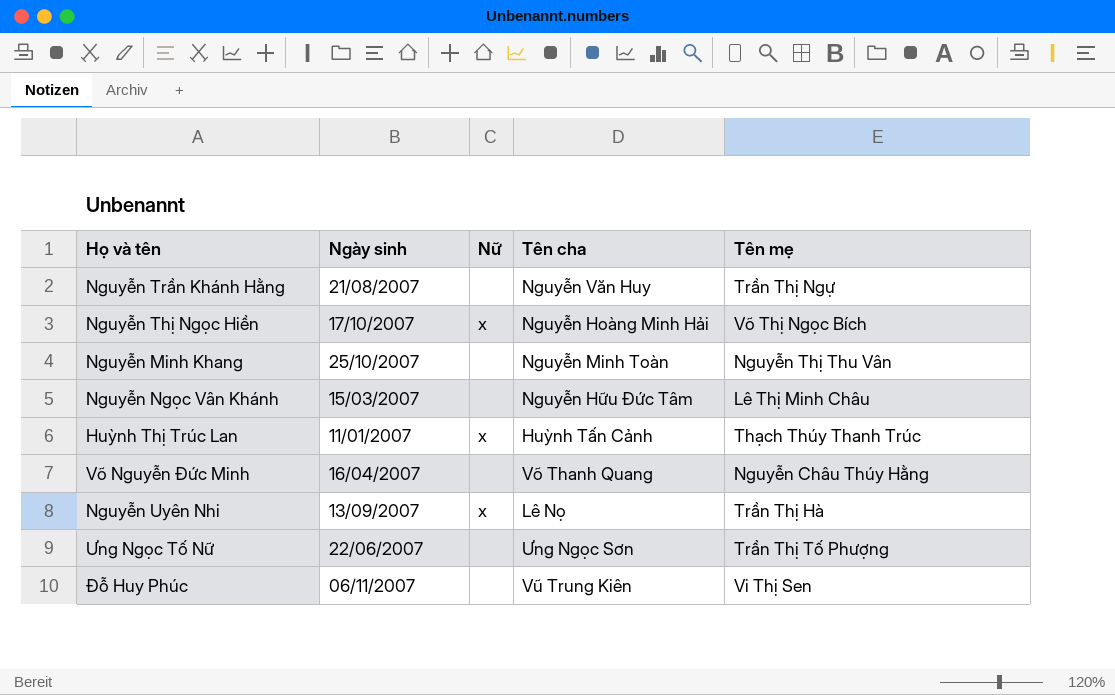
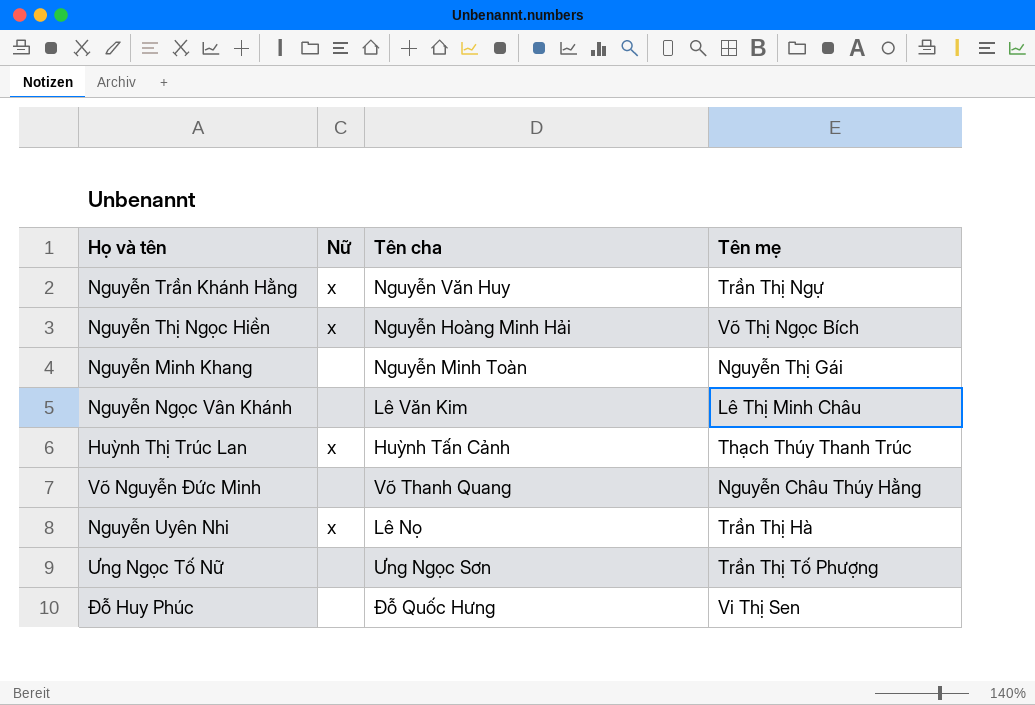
column Ngày sinh | position: 2 -> none
Nguyễn Trần Khánh Hằng | Nữ: none -> x
Nguyễn Minh Khang | Tên mẹ: Nguyễn Thị Thu Vân -> Nguyễn Thị Gái
Nguyễn Ngọc Vân Khánh | Tên cha: Nguyễn Hữu Đức Tâm -> Lê Văn Kim
Đỗ Huy Phúc | Tên cha: Vũ Trung Kiên -> Đỗ Quốc Hưng

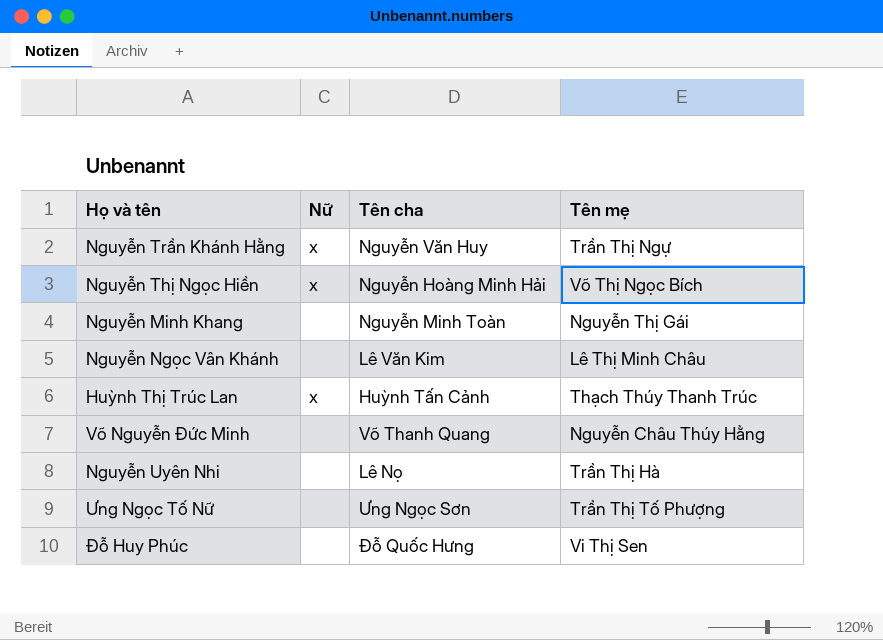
Nguyễn Uyên Nhi | Nữ: x -> none

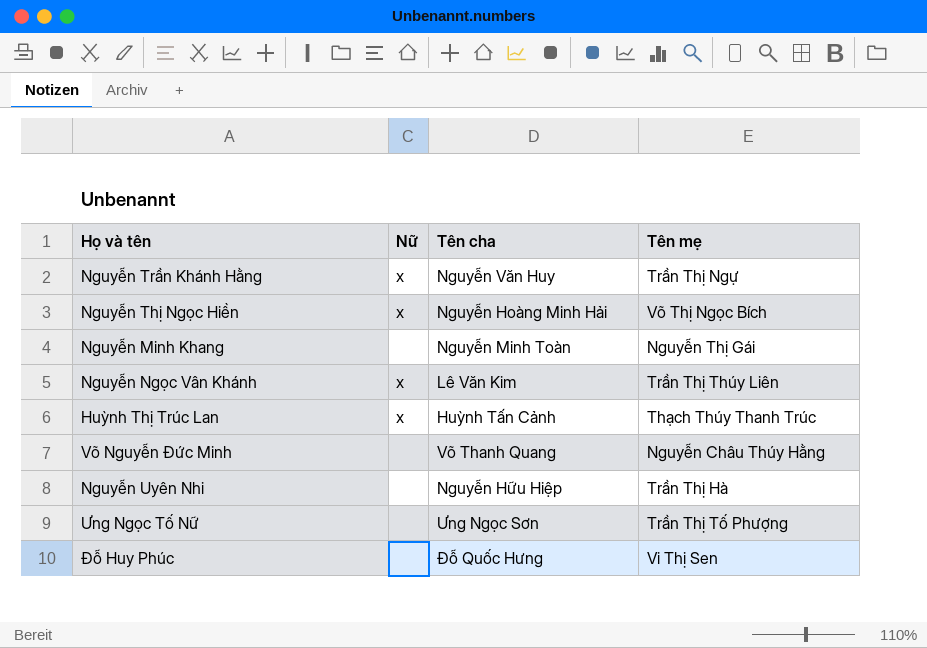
Nguyễn Ngọc Vân Khánh | Nữ: none -> x
Nguyễn Ngọc Vân Khánh | Tên mẹ: Lê Thị Minh Châu -> Trần Thị Thúy Liên
Nguyễn Uyên Nhi | Tên cha: Lê Nọ -> Nguyễn Hữu Hiệp

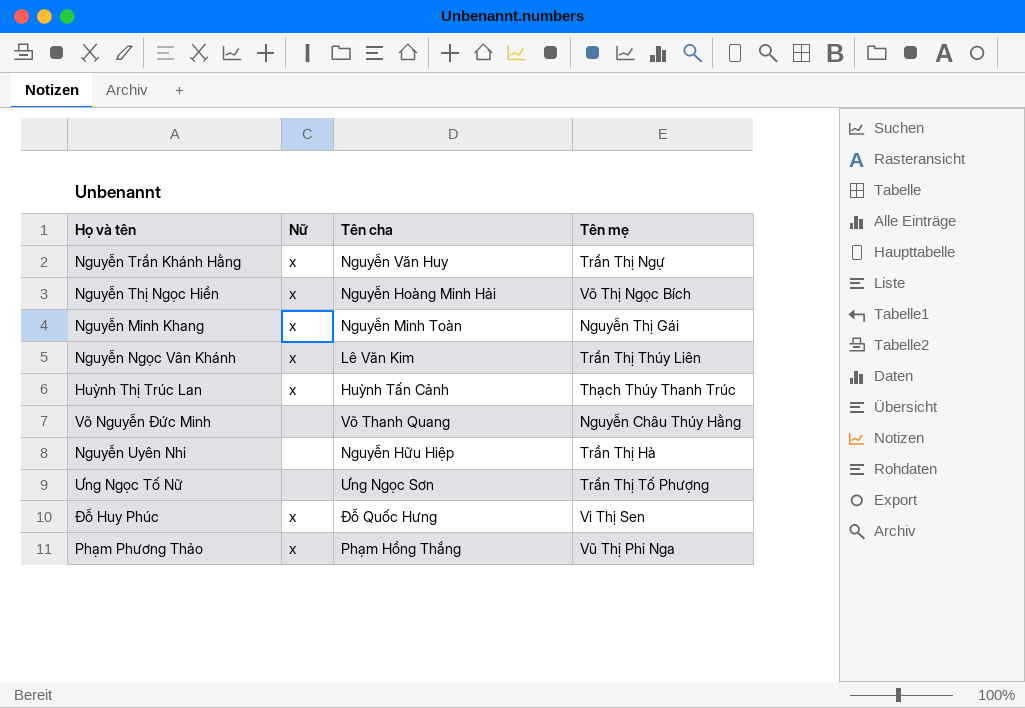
Nguyễn Minh Khang | Nữ: none -> x
Đỗ Huy Phúc | Nữ: none -> x
row Phạm Phương Thảo: none -> x | Phạm Hồng Thắng | Vũ Thị Phi Nga

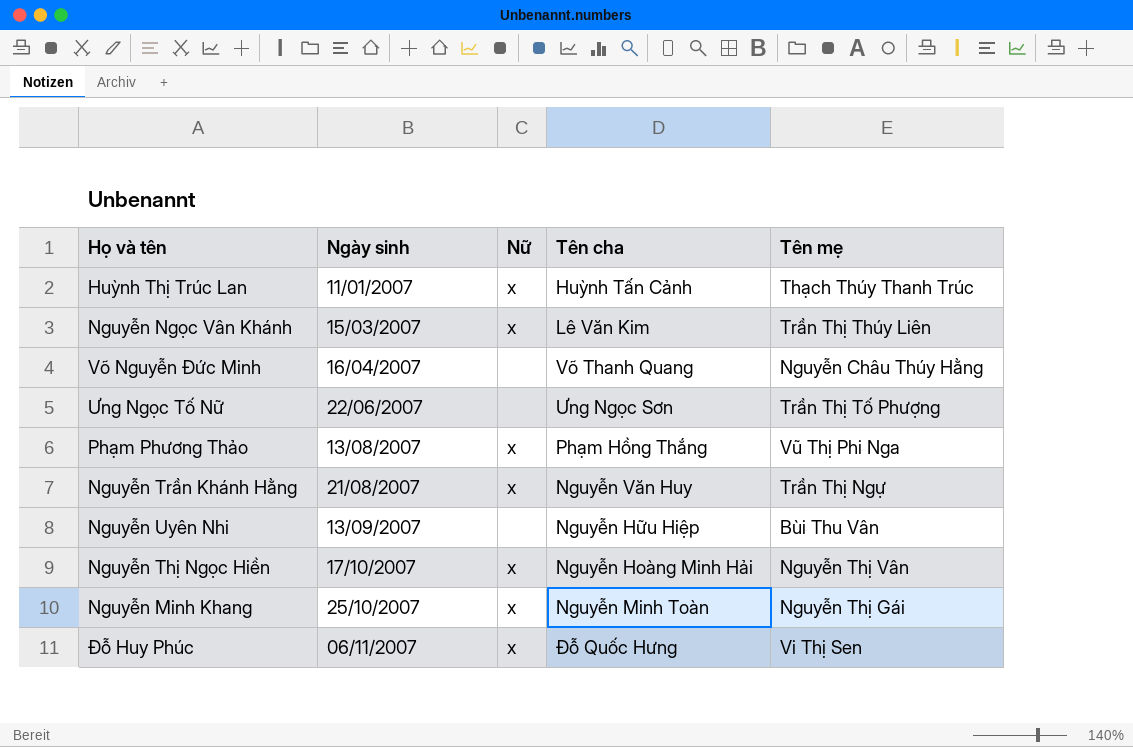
row order: none -> Ngày sinh ascending
column Ngày sinh | position: none -> 2
Nguyễn Uyên Nhi | Tên mẹ: Trần Thị Hà -> Bùi Thu Vân
Nguyễn Thị Ngọc Hiền | Tên mẹ: Võ Thị Ngọc Bích -> Nguyễn Thị Vân

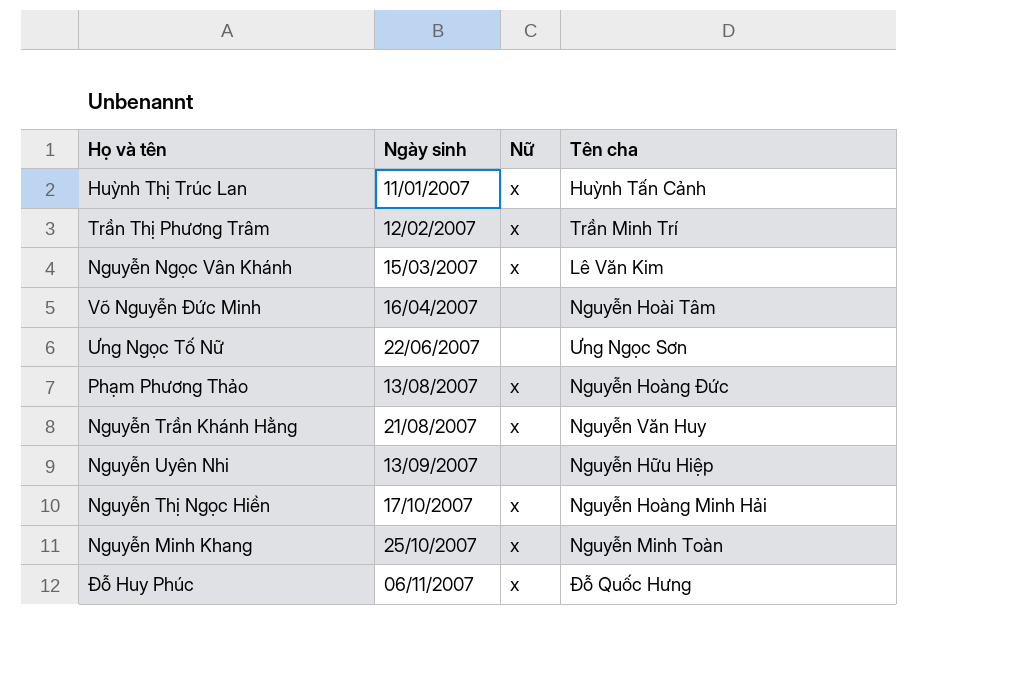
column Tên mẹ | position: 5 -> none
row Trần Thị Phương Trâm: none -> 12/02/2007 | x | Trần Minh Trí
Võ Nguyễn Đức Minh | Tên cha: Võ Thanh Quang -> Nguyễn Hoài Tâm
Phạm Phương Thảo | Tên cha: Phạm Hồng Thắng -> Nguyễn Hoàng Đức

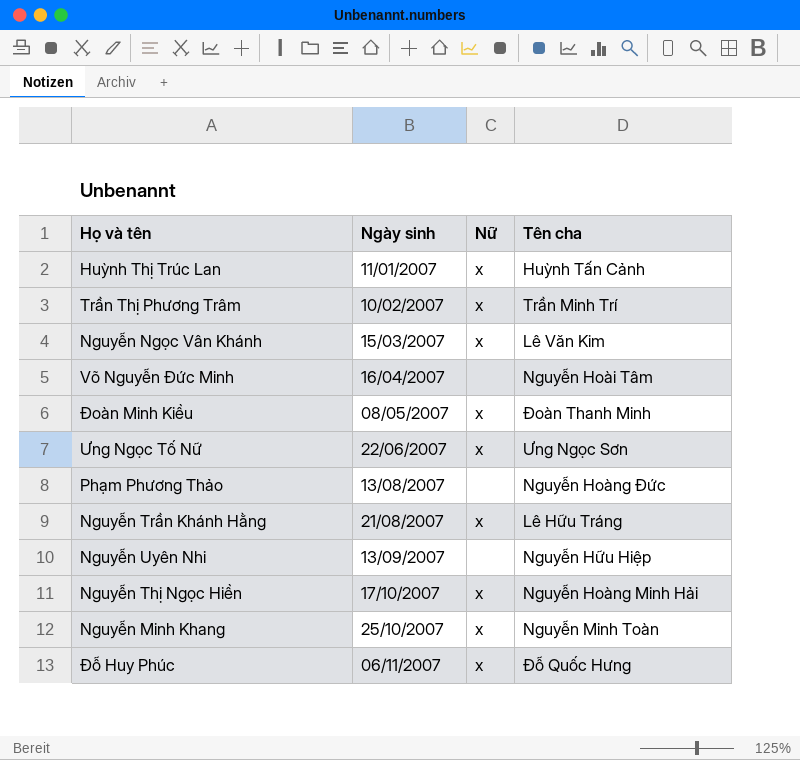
Trần Thị Phương Trâm | Ngày sinh: 12/02/2007 -> 10/02/2007
row Đoàn Minh Kiều: none -> 08/05/2007 | x | Đoàn Thanh Minh
Ưng Ngọc Tố Nữ | Nữ: none -> x
Phạm Phương Thảo | Nữ: x -> none
Nguyễn Trần Khánh Hằng | Tên cha: Nguyễn Văn Huy -> Lê Hữu Tráng

